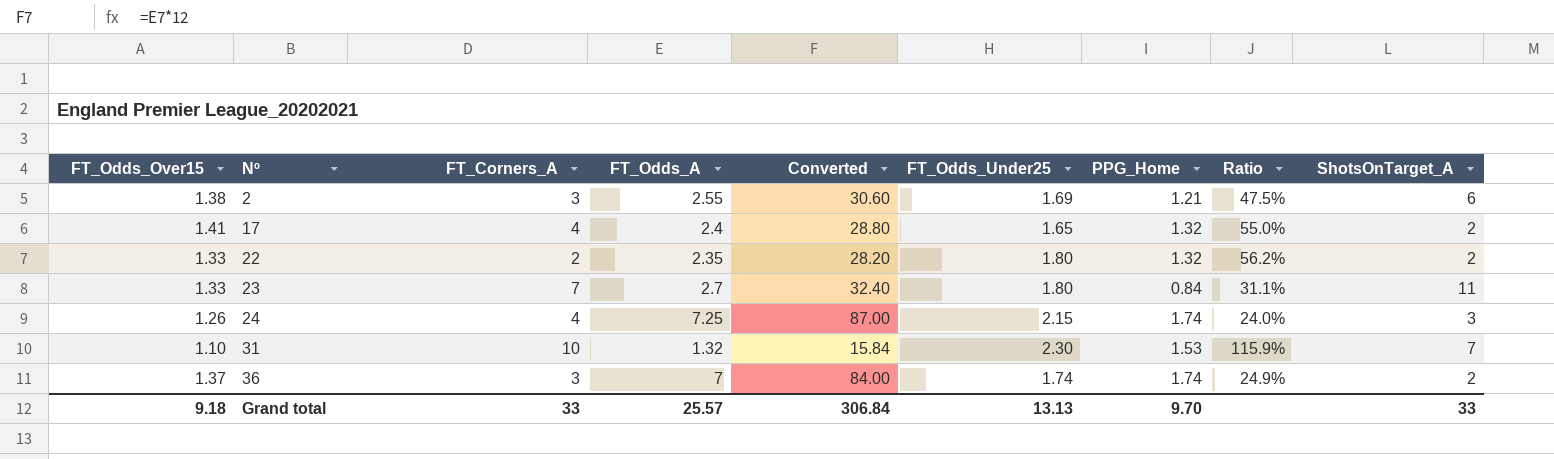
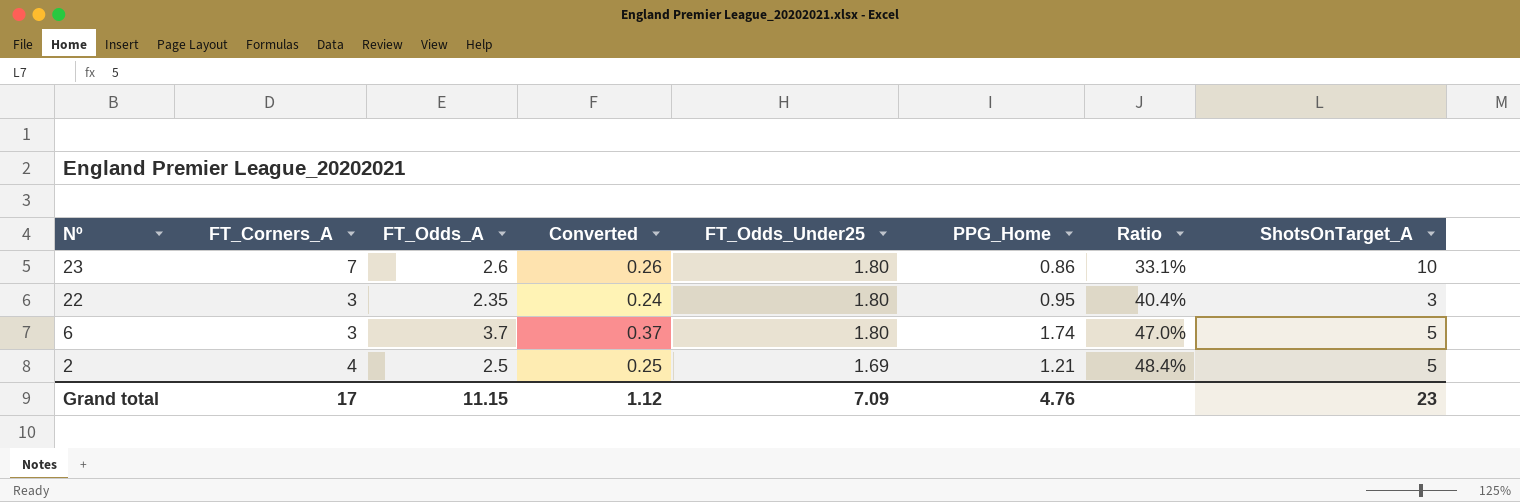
row order: Nº ascending -> Nº descending
column FT_Odds_Over15 | position: 1 -> none
column Converted | formula: [FT_Odds_A] * 12 -> [FT_Odds_A] * 0.1
row 17: 1.41 | 4 | 2.4 | 28.80 | 1.65 | 1.32 | 55.0% | 2 -> none
row 24: 1.26 | 4 | 7.25 | 87.00 | 2.15 | 1.74 | 24.0% | 3 -> none
row 31: 1.10 | 10 | 1.32 | 15.84 | 2.30 | 1.53 | 115.9% | 7 -> none
row 36: 1.37 | 3 | 7 | 84.00 | 1.74 | 1.74 | 24.9% | 2 -> none
23 | FT_Odds_A: 2.7 -> 2.6
23 | PPG_Home: 0.84 -> 0.86
23 | Ratio: 31.1% -> 33.1%
23 | ShotsOnTarget_A: 11 -> 10
22 | FT_Corners_A: 2 -> 3
22 | PPG_Home: 1.32 -> 0.95
22 | Ratio: 56.2% -> 40.4%
22 | ShotsOnTarget_A: 2 -> 3
row 6: none -> 3 | 3.7 | 0.37 | 1.80 | 1.74 | 47.0% | 5
2 | FT_Corners_A: 3 -> 4
2 | FT_Odds_A: 2.55 -> 2.5
2 | Ratio: 47.5% -> 48.4%
2 | ShotsOnTarget_A: 6 -> 5
Grand total | FT_Corners_A: 33 -> 17
Grand total | FT_Odds_A: 25.57 -> 11.15
Grand total | Converted: 306.84 -> 1.12
Grand total | FT_Odds_Under25: 13.13 -> 7.09
Grand total | PPG_Home: 9.70 -> 4.76
Grand total | ShotsOnTarget_A: 33 -> 23

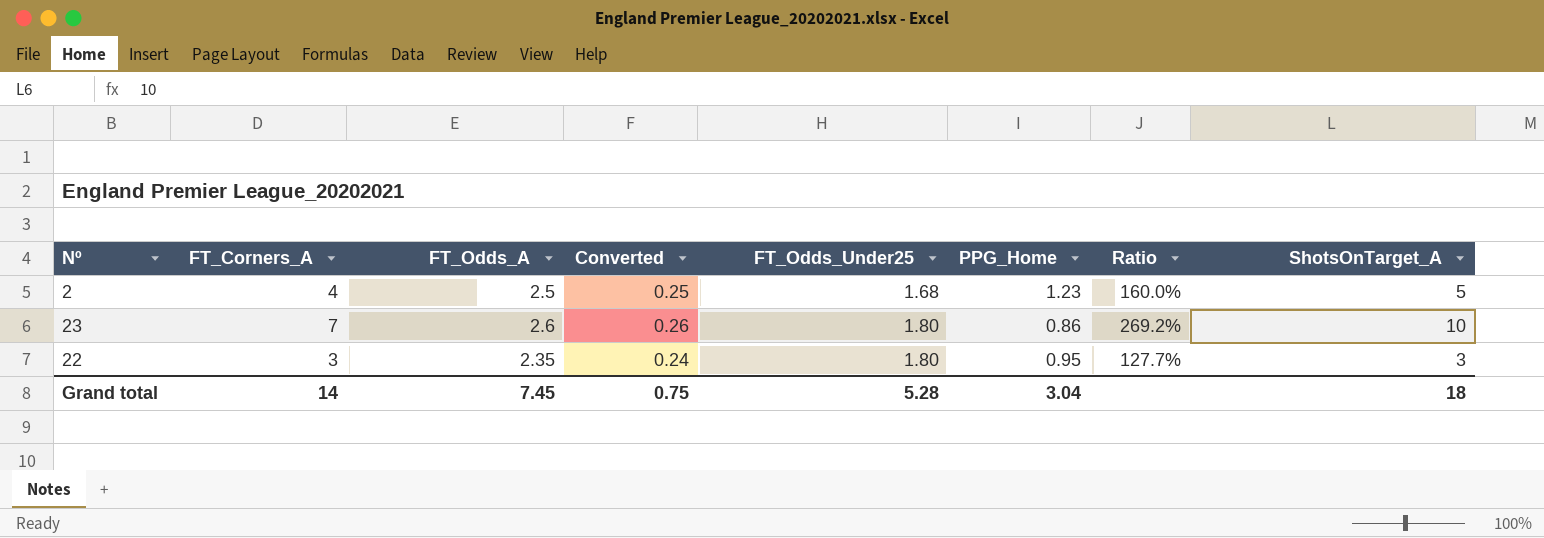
row order: Nº descending -> FT_Odds_Under25 ascending
column Ratio | formula: [PPG_Home] / [FT_Odds_A] -> [FT_Corners_A] / [FT_Odds_A]
row 6: 3 | 3.7 | 0.37 | 1.80 | 1.74 | 47.0% | 5 -> none
2 | FT_Odds_Under25: 1.69 -> 1.68
2 | PPG_Home: 1.21 -> 1.23
Grand total | FT_Corners_A: 17 -> 14
Grand total | FT_Odds_A: 11.15 -> 7.45
Grand total | Converted: 1.12 -> 0.75
Grand total | FT_Odds_Under25: 7.09 -> 5.28
Grand total | PPG_Home: 4.76 -> 3.04
Grand total | ShotsOnTarget_A: 23 -> 18

